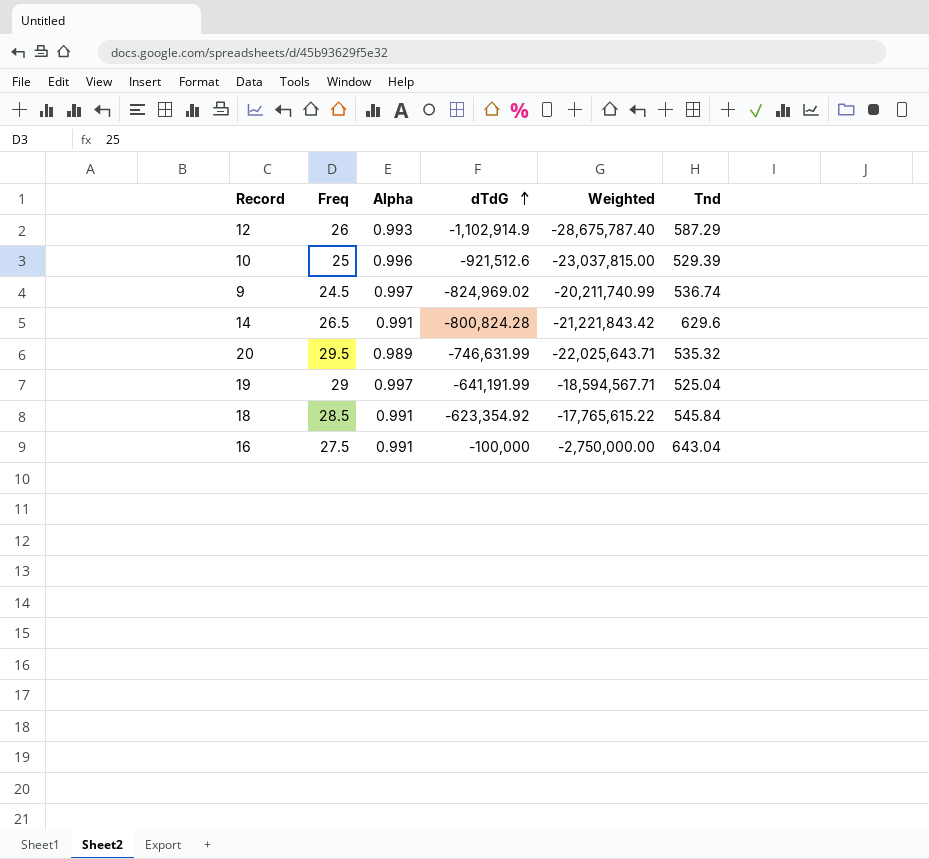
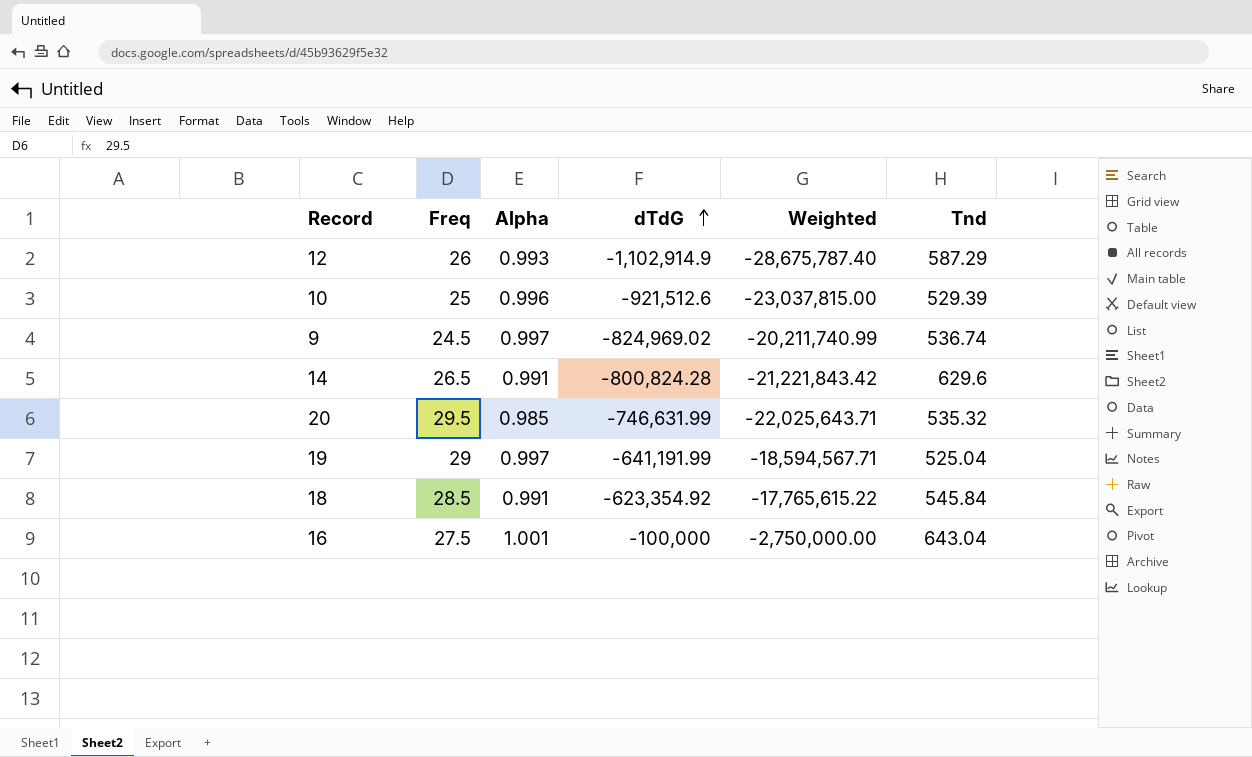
20 | Alpha: 0.989 -> 0.985
16 | Alpha: 0.991 -> 1.001

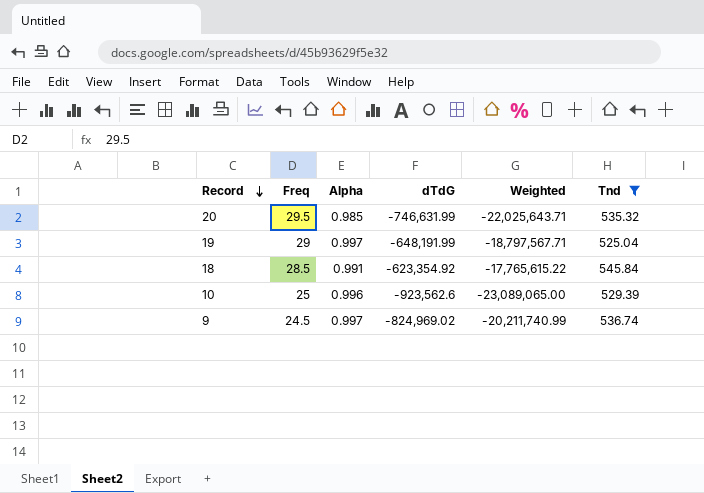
filter: none -> Tnd <= 545.84
row order: dTdG ascending -> Record descending
19 | dTdG: -641,191.99 -> -648,191.99
19 | Weighted: -18,594,567.71 -> -18,797,567.71
10 | dTdG: -921,512.6 -> -923,562.6
10 | Weighted: -23,037,815.00 -> -23,089,065.00

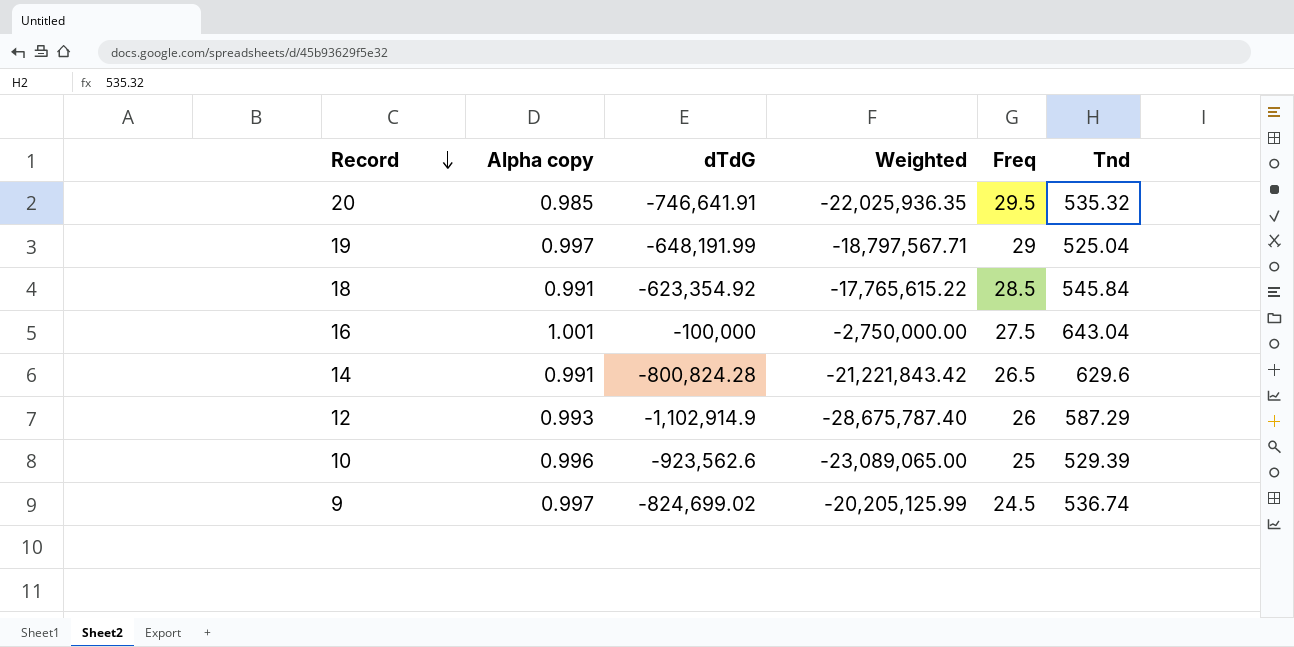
filter: Tnd <= 545.84 -> none
column name: Alpha -> Alpha copy
column Freq | position: 2 -> 5
20 | dTdG: -746,631.99 -> -746,641.91
20 | Weighted: -22,025,643.71 -> -22,025,936.35
9 | dTdG: -824,969.02 -> -824,699.02
9 | Weighted: -20,211,740.99 -> -20,205,125.99

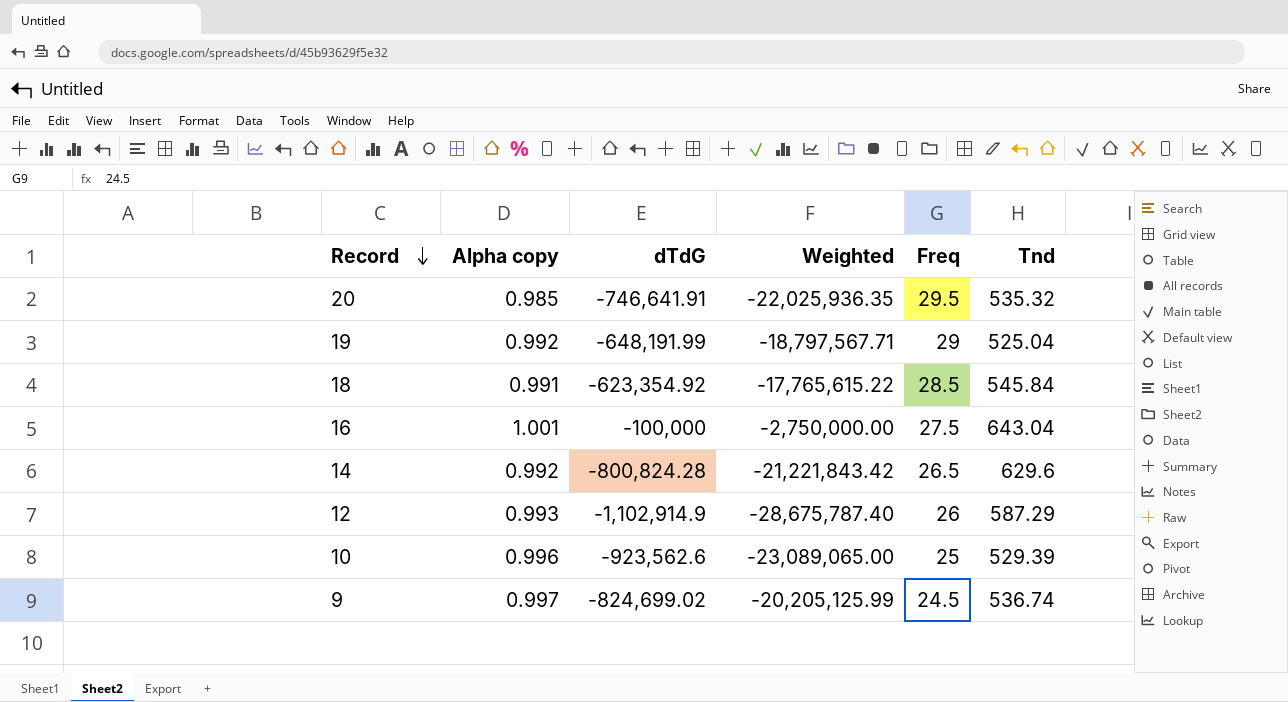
19 | Alpha copy: 0.997 -> 0.992
14 | Alpha copy: 0.991 -> 0.992

